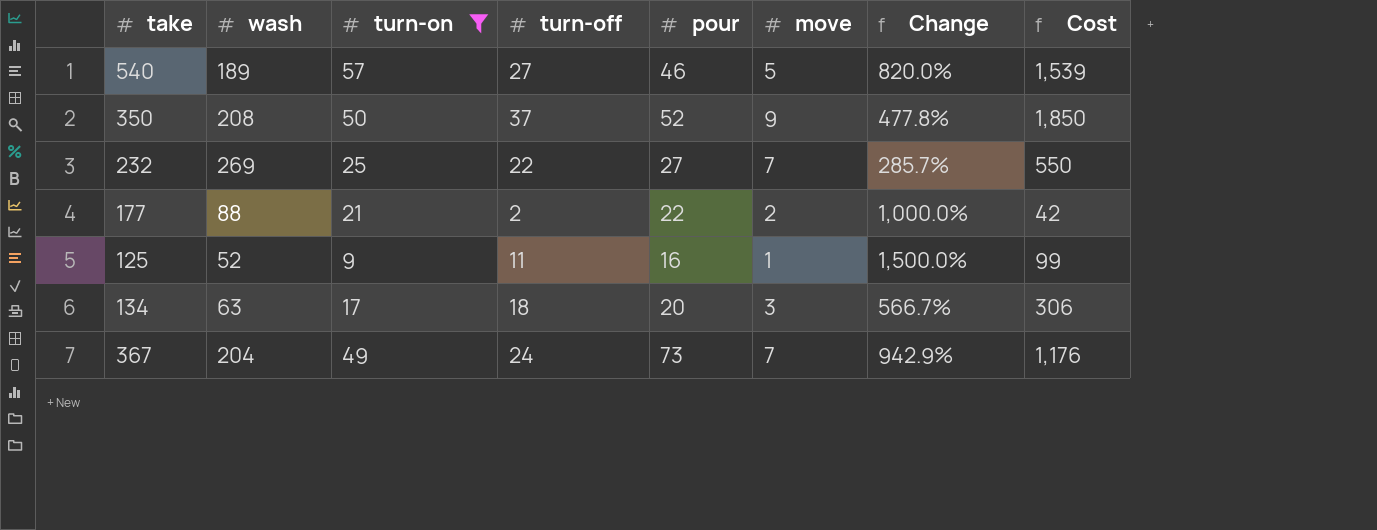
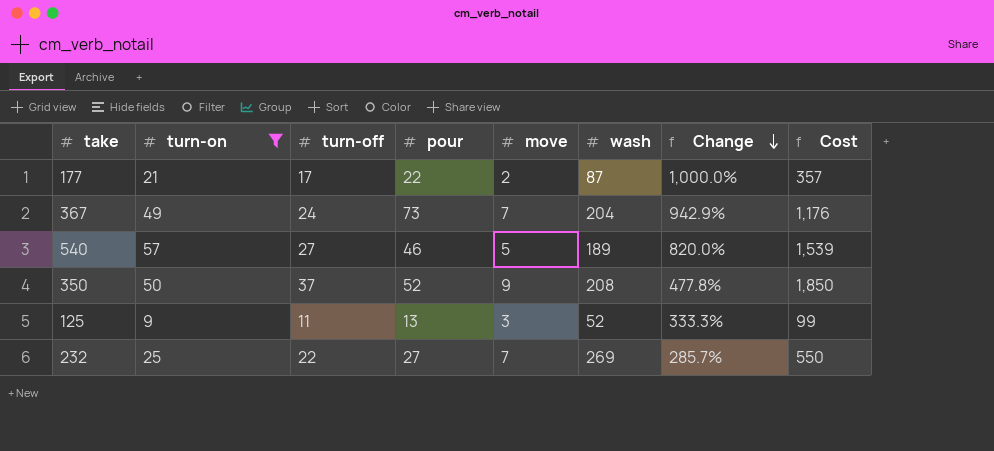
row order: none -> Change descending
column wash | position: 2 -> 6
row 134: 63 | 17 | 18 | 20 | 3 | 566.7% | 306 -> none
177 | turn-off: 2 -> 17
177 | wash: 88 -> 87
177 | Cost: 42 -> 357
125 | pour: 16 -> 13
125 | move: 1 -> 3
125 | Change: 1,500.0% -> 333.3%

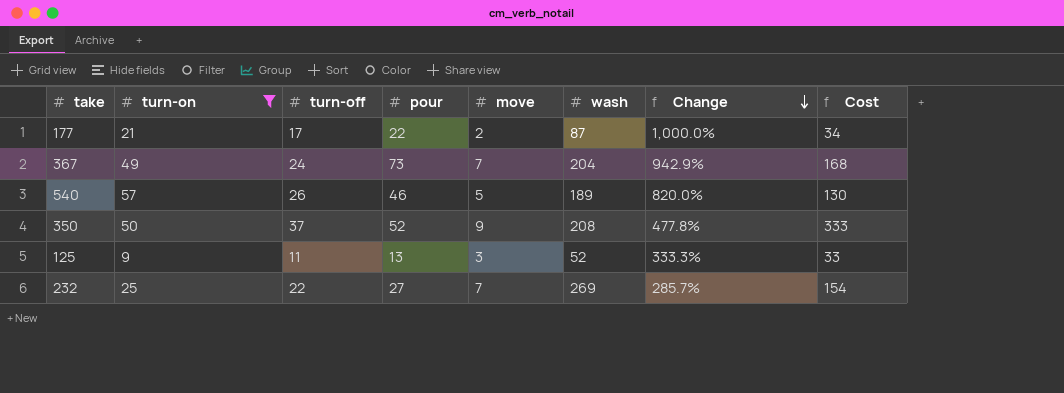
column Cost | formula: [turn-on] * [turn-off] -> [turn-off] * [move]
540 | turn-off: 27 -> 26

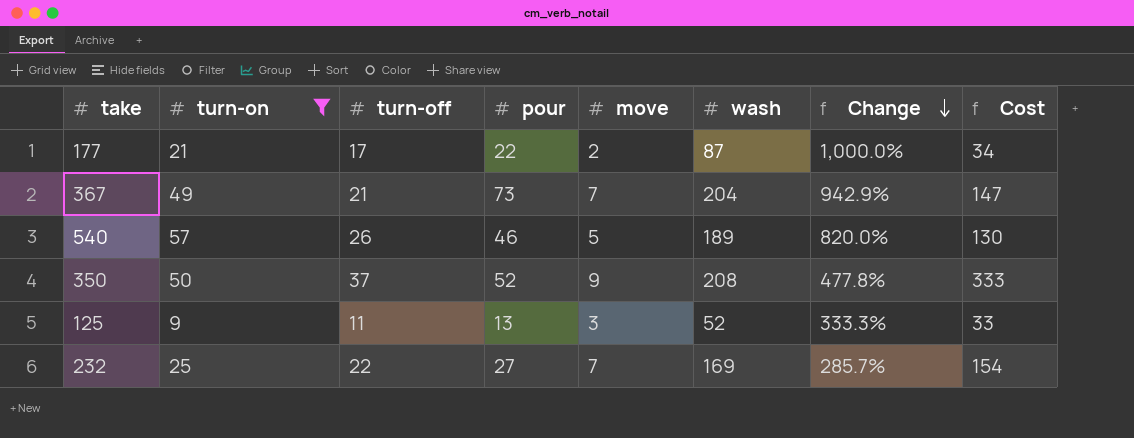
367 | turn-off: 24 -> 21
367 | Cost: 168 -> 147
232 | wash: 269 -> 169

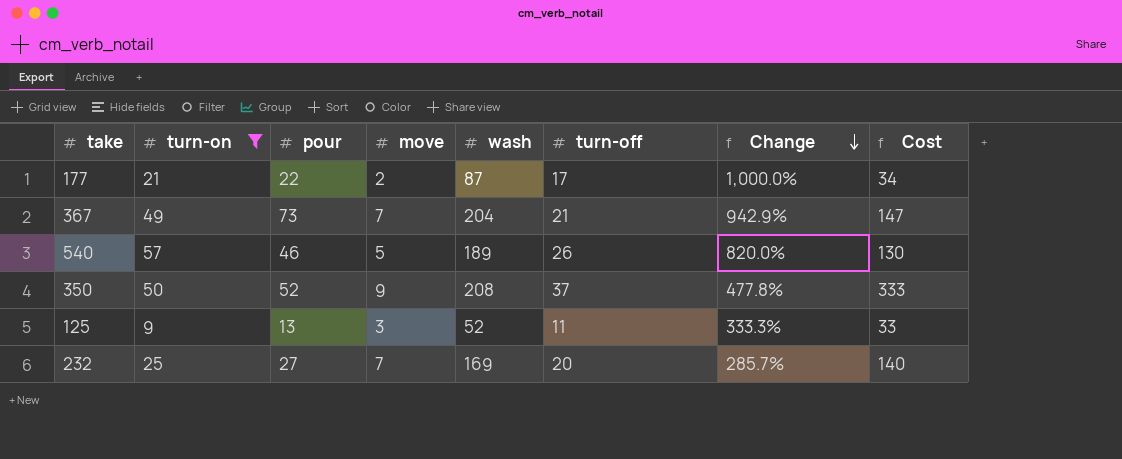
column turn-off | position: 3 -> 6
232 | turn-off: 22 -> 20
232 | Cost: 154 -> 140

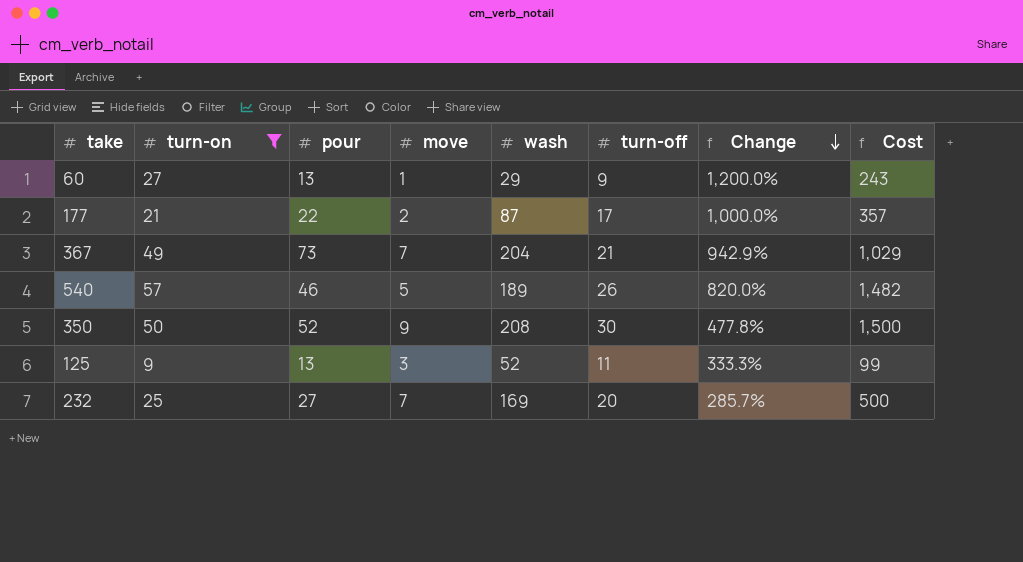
column Cost | formula: [move] * [turn-off] -> [turn-on] * [turn-off]
row 60: none -> 27 | 13 | 1 | 29 | 9 | 1,200.0% | 243
350 | turn-off: 37 -> 30

